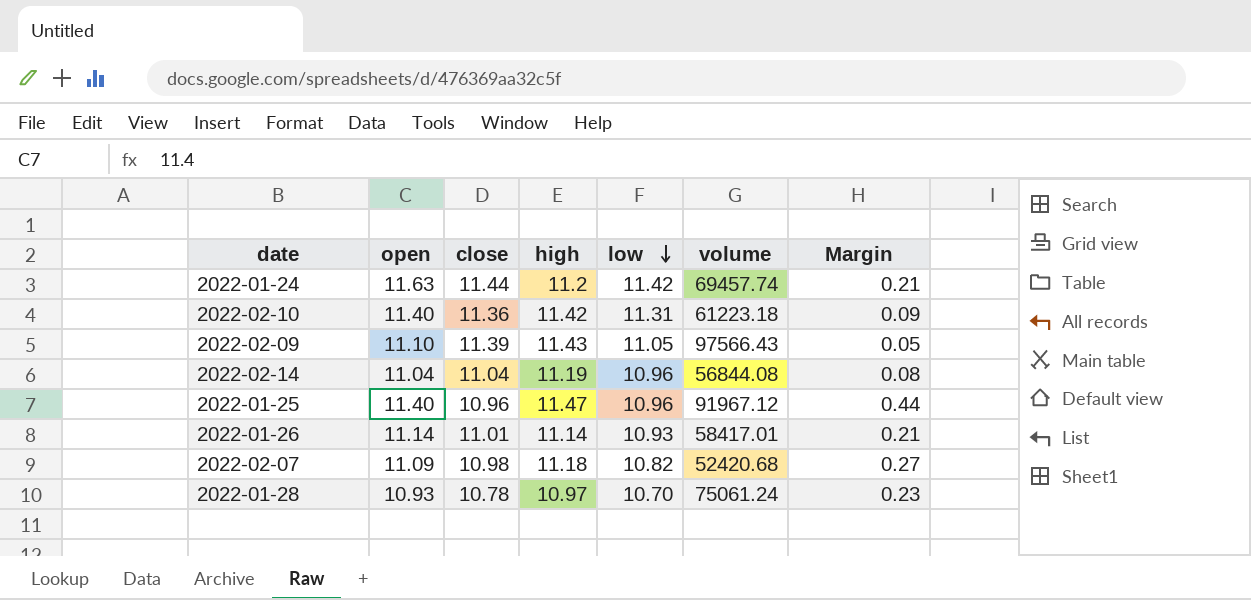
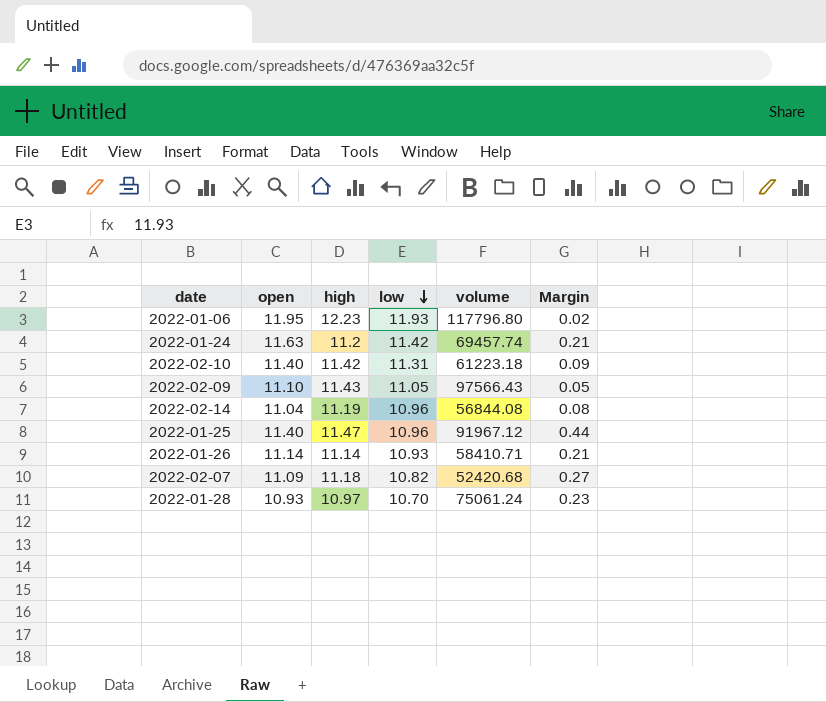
column close | position: 3 -> none
row 2022-01-06: none -> 11.95 | 12.23 | 11.93 | 117796.80 | 0.02
2022-01-26 | volume: 58417.01 -> 58410.71

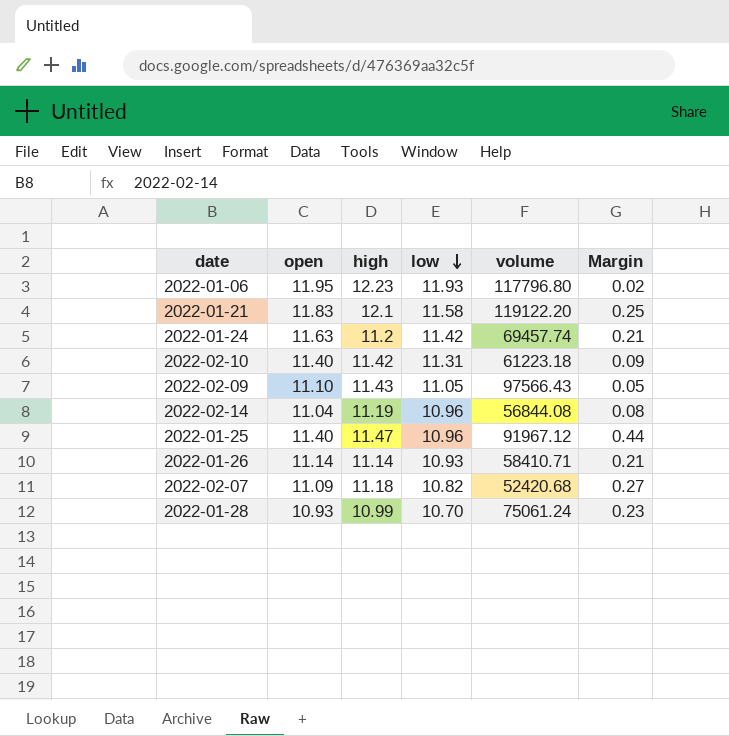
row 2022-01-21: none -> 11.83 | 12.1 | 11.58 | 119122.20 | 0.25
2022-01-28 | high: 10.97 -> 10.99

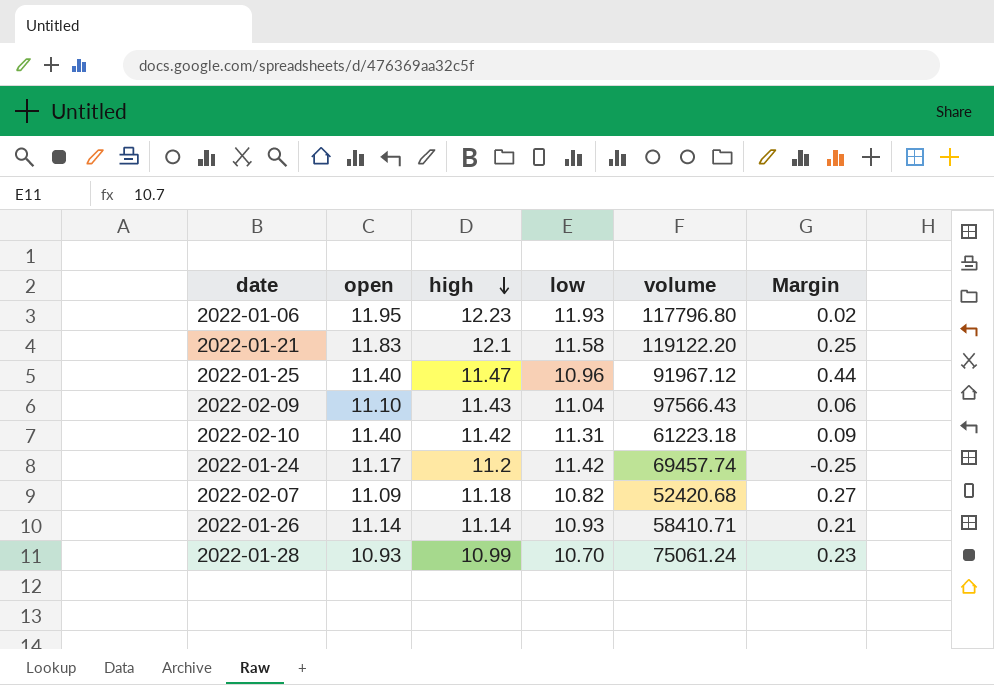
row order: low descending -> high descending
row 2022-02-14: 11.04 | 11.19 | 10.96 | 56844.08 | 0.08 -> none
2022-02-09 | low: 11.05 -> 11.04
2022-02-09 | Margin: 0.05 -> 0.06
2022-01-24 | open: 11.63 -> 11.17
2022-01-24 | Margin: 0.21 -> -0.25

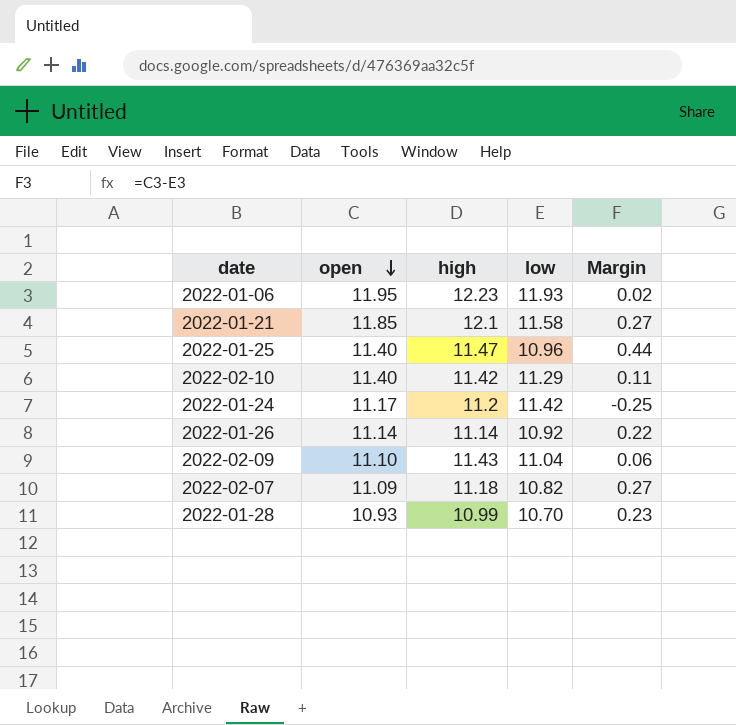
row order: high descending -> open descending
column volume | position: 5 -> none
2022-01-21 | open: 11.83 -> 11.85
2022-01-21 | Margin: 0.25 -> 0.27
2022-02-10 | low: 11.31 -> 11.29
2022-02-10 | Margin: 0.09 -> 0.11
2022-01-26 | low: 10.93 -> 10.92
2022-01-26 | Margin: 0.21 -> 0.22

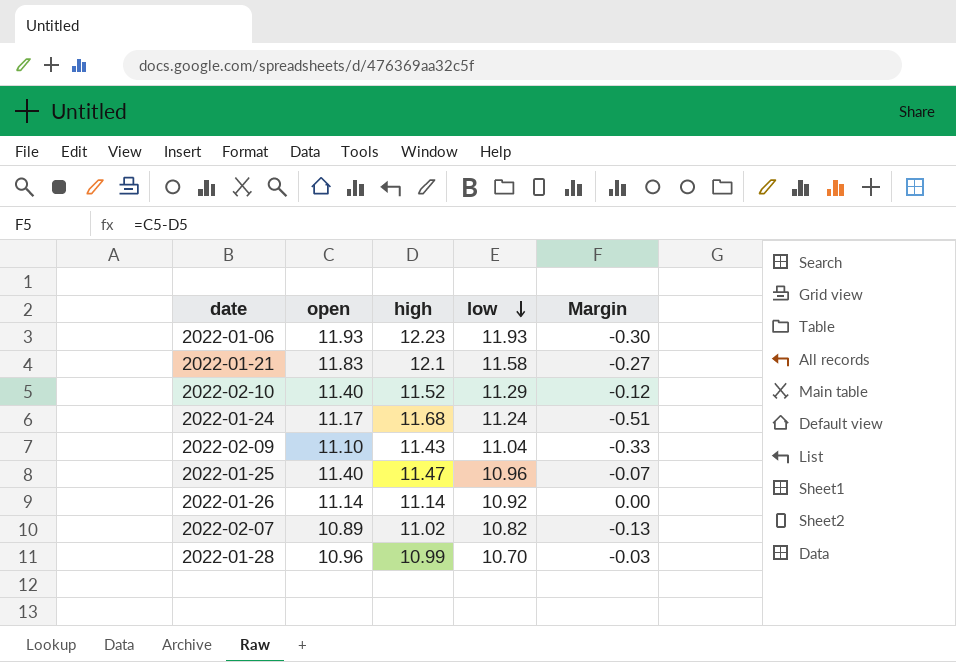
row order: open descending -> low descending
column Margin | formula: [open] - [low] -> [open] - [high]
2022-01-06 | open: 11.95 -> 11.93
2022-01-21 | open: 11.85 -> 11.83
2022-02-10 | high: 11.42 -> 11.52
2022-01-24 | high: 11.2 -> 11.68
2022-01-24 | low: 11.42 -> 11.24
2022-02-07 | open: 11.09 -> 10.89
2022-02-07 | high: 11.18 -> 11.02
2022-01-28 | open: 10.93 -> 10.96

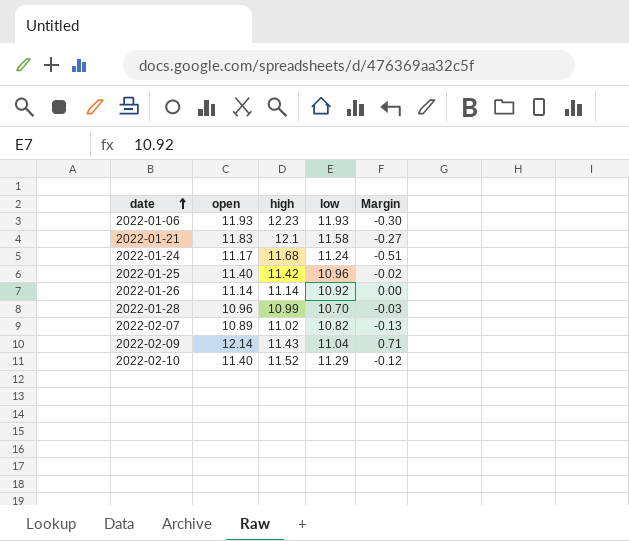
row order: low descending -> date ascending
2022-01-25 | high: 11.47 -> 11.42
2022-01-25 | Margin: -0.07 -> -0.02
2022-02-09 | open: 11.10 -> 12.14
2022-02-09 | Margin: -0.33 -> 0.71

